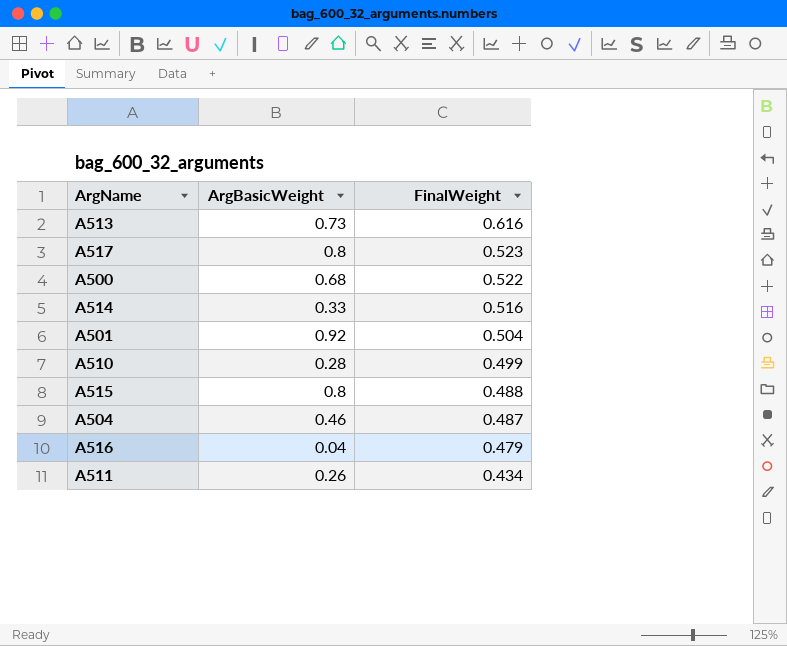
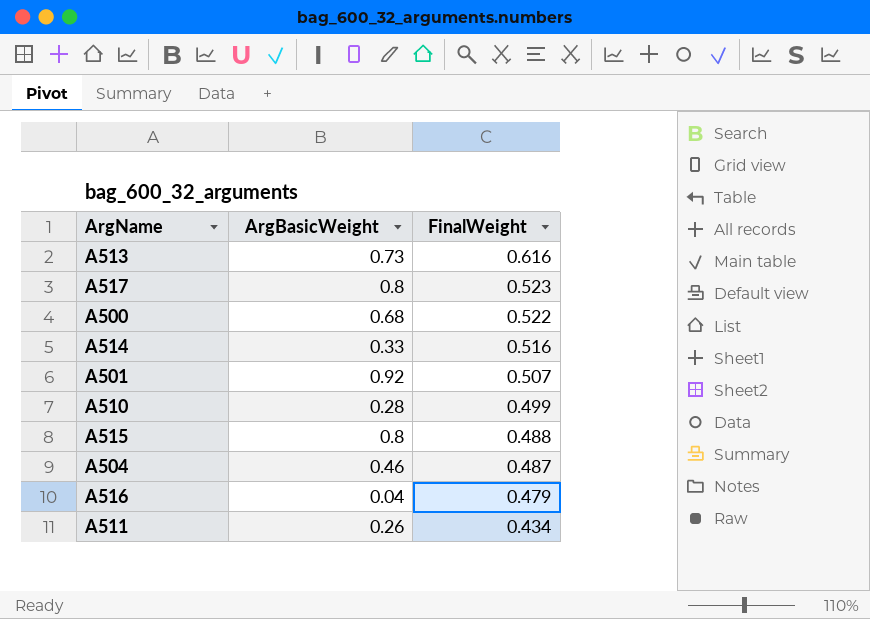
A501 | FinalWeight: 0.504 -> 0.507

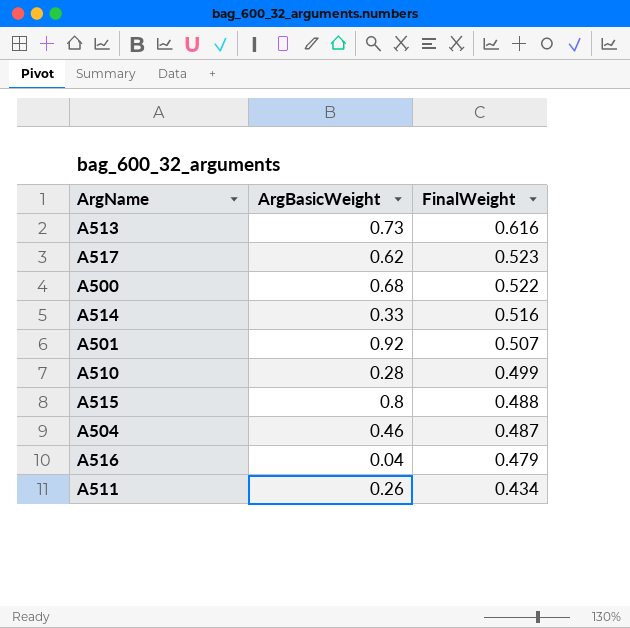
A517 | ArgBasicWeight: 0.8 -> 0.62

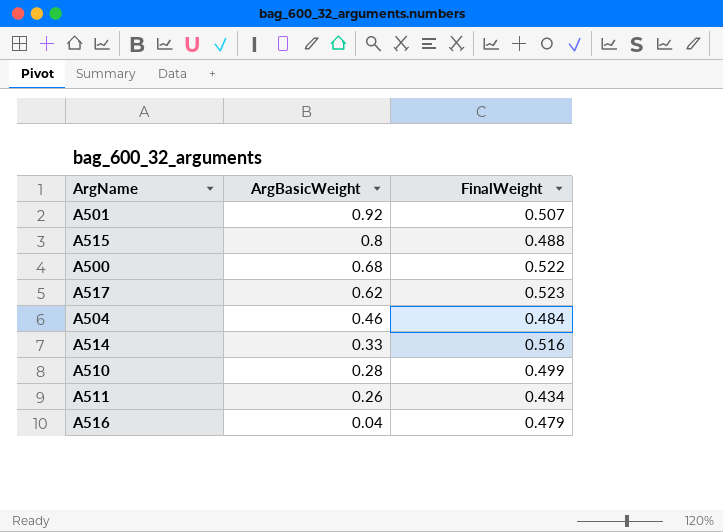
row order: FinalWeight descending -> ArgBasicWeight descending
row A513: 0.73 | 0.616 -> none
A504 | FinalWeight: 0.487 -> 0.484

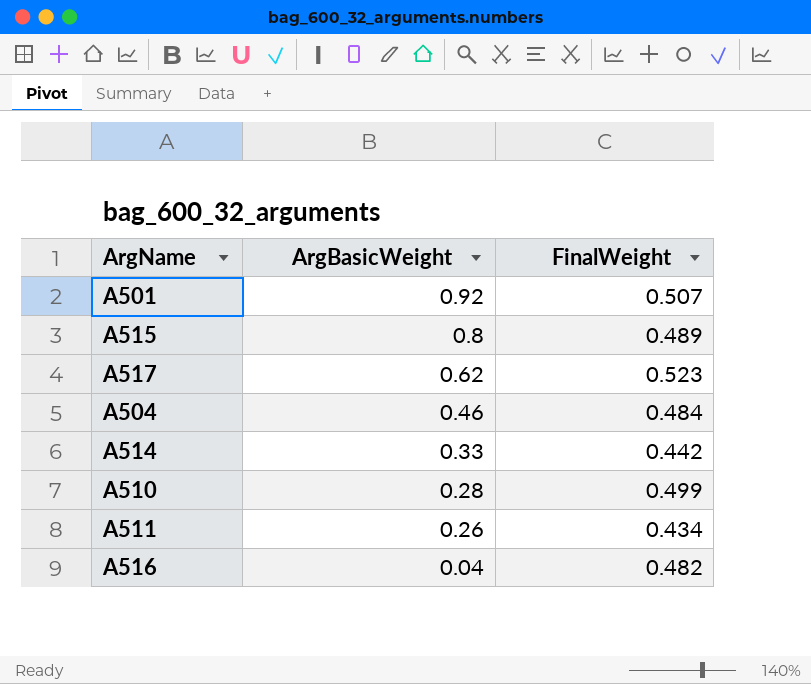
row A500: 0.68 | 0.522 -> none
A515 | FinalWeight: 0.488 -> 0.489
A514 | FinalWeight: 0.516 -> 0.442
A516 | FinalWeight: 0.479 -> 0.482

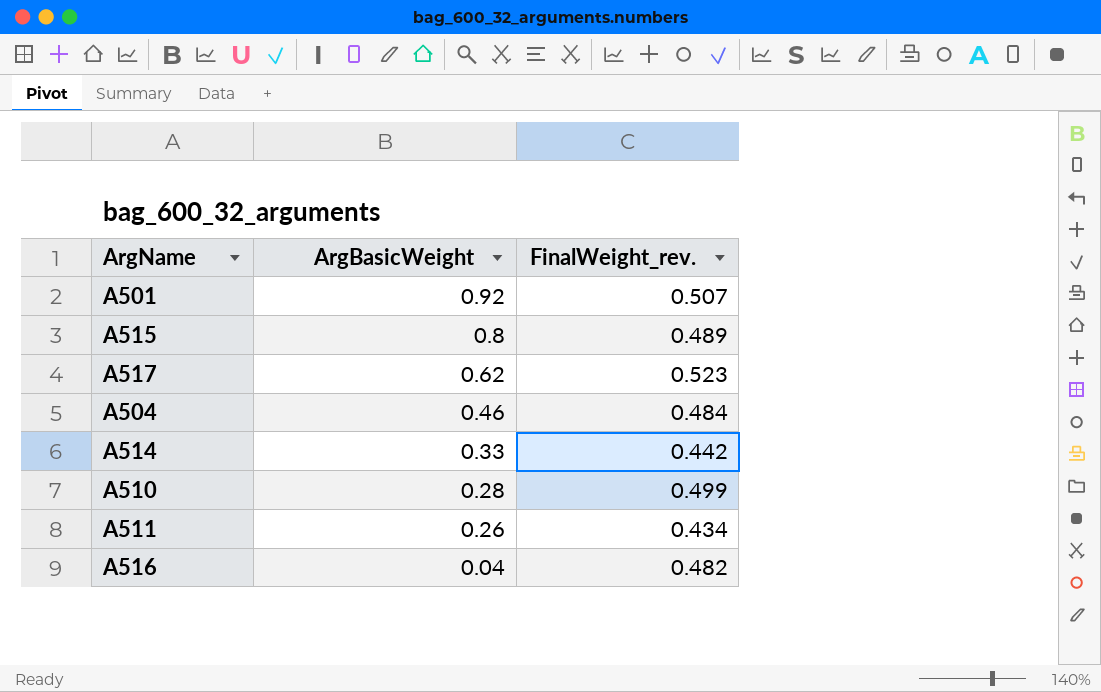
column name: FinalWeight -> FinalWeight_rev.

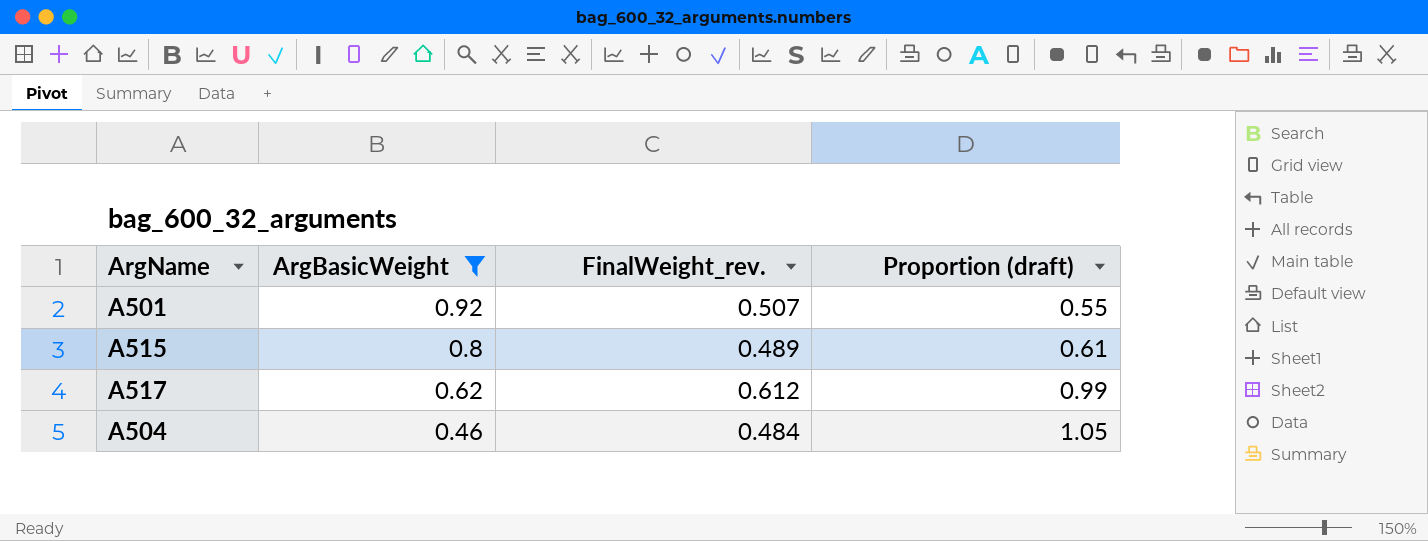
filter: none -> ArgBasicWeight >= 0.46
column Proportion (draft) | formula: none -> [FinalWeight_rev.] / [ArgBasicWeight]
A517 | FinalWeight_rev.: 0.523 -> 0.612

